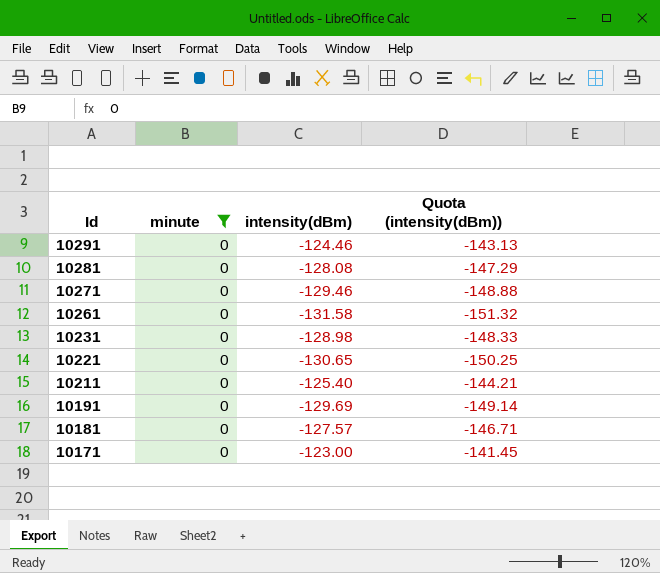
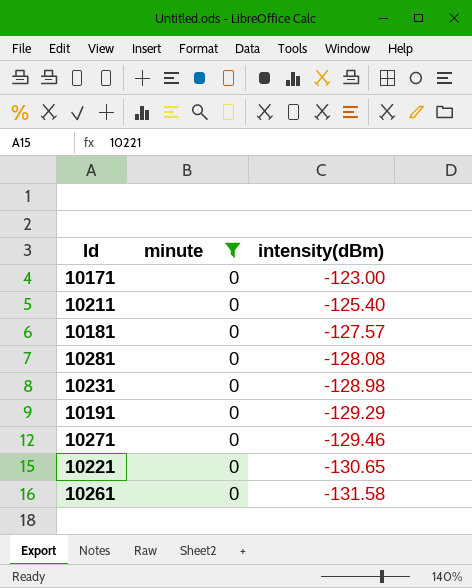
row order: Id descending -> intensity(dBm) descending
column Quota (intensity(dBm)) | formula: [intensity(dBm)] * 1.15 -> none
row 10291: 0 | -124.46 | -143.13 -> none
10191 | intensity(dBm): -129.69 -> -129.29

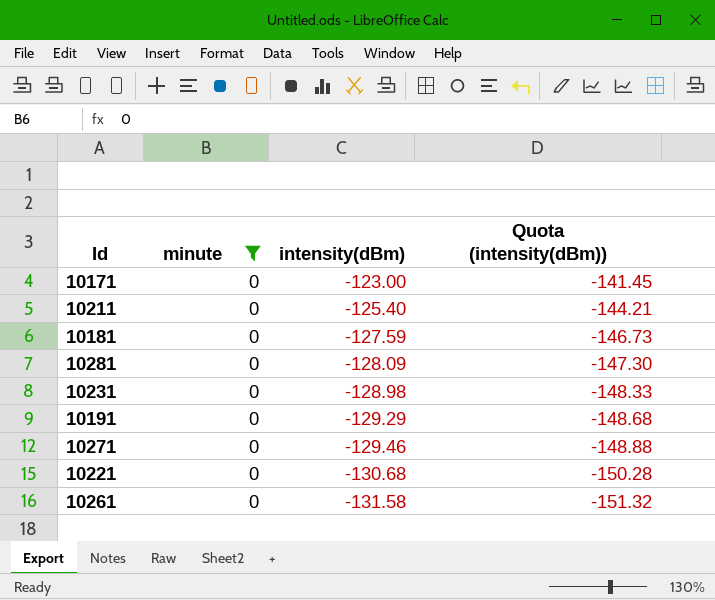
column Quota (intensity(dBm)) | formula: none -> [intensity(dBm)] * 1.15
10181 | intensity(dBm): -127.57 -> -127.59
10281 | intensity(dBm): -128.08 -> -128.09
10221 | intensity(dBm): -130.65 -> -130.68

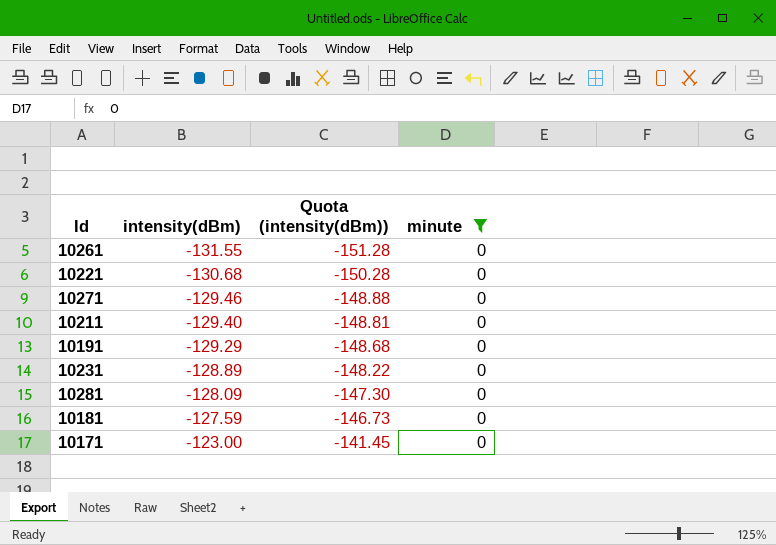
row order: intensity(dBm) descending -> intensity(dBm) ascending
column minute | position: 2 -> 4
10261 | intensity(dBm): -131.58 -> -131.55
10261 | Quota (intensity(dBm)): -151.32 -> -151.28
10211 | intensity(dBm): -125.40 -> -129.40
10211 | Quota (intensity(dBm)): -144.21 -> -148.81
10231 | intensity(dBm): -128.98 -> -128.89
10231 | Quota (intensity(dBm)): -148.33 -> -148.22

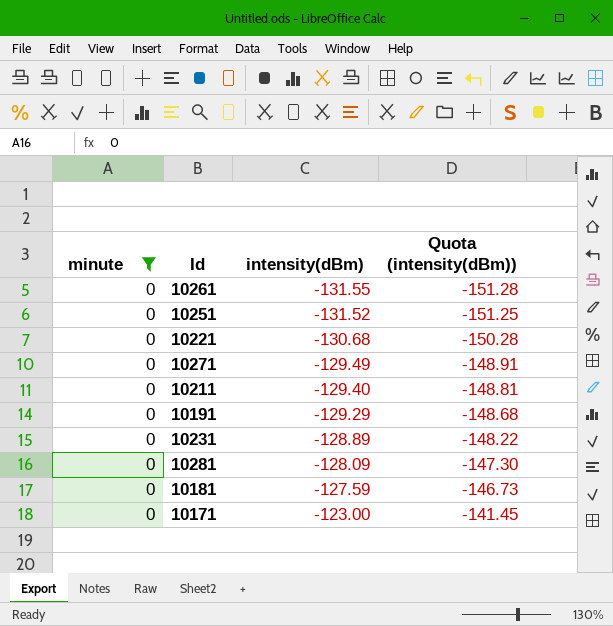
column minute | position: 4 -> 1
row 10251: none -> 0 | -131.52 | -151.25
10271 | intensity(dBm): -129.46 -> -129.49
10271 | Quota (intensity(dBm)): -148.88 -> -148.91

